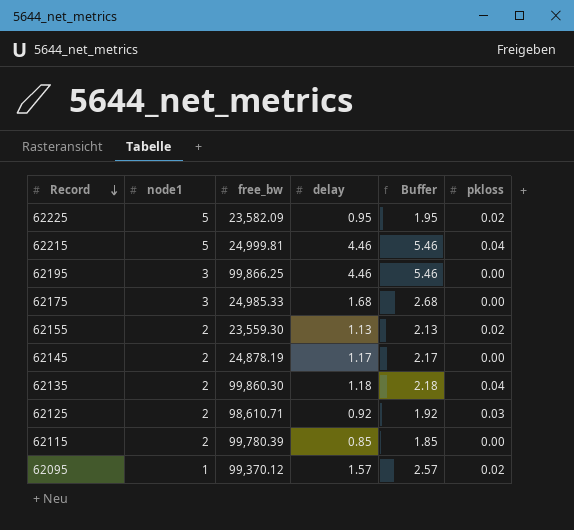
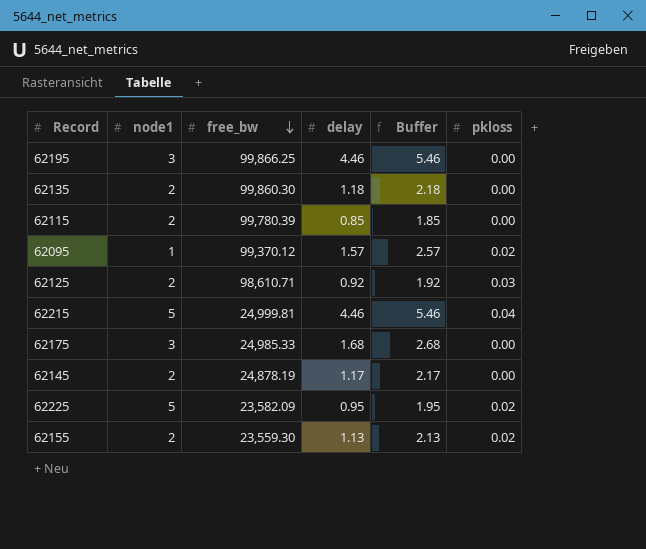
row order: Record descending -> free_bw descending
62135 | pkloss: 0.04 -> 0.00

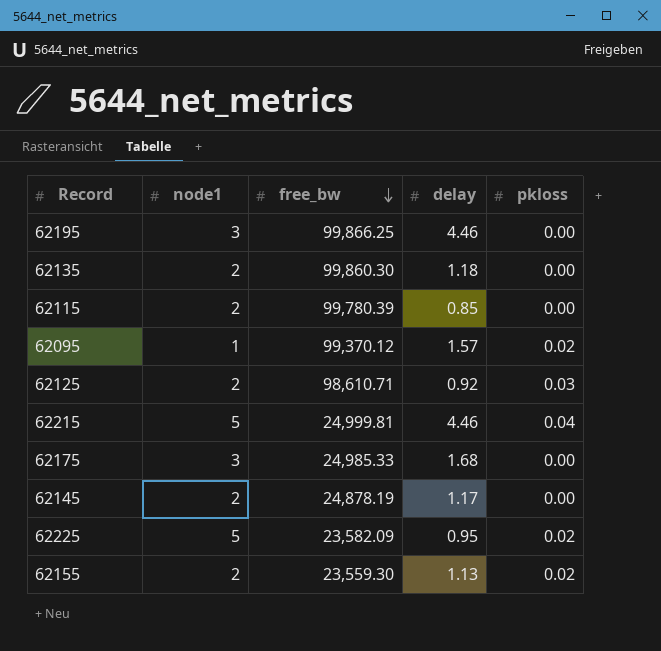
column Buffer | formula: [delay] + 1 -> none

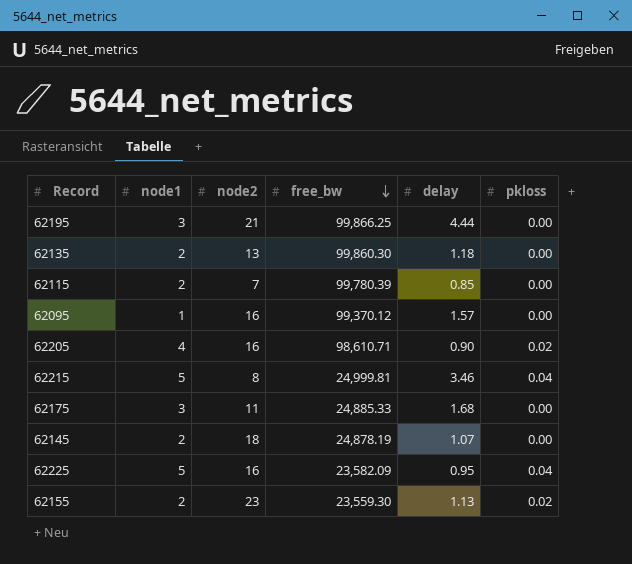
column node2 | position: none -> 3
row 62125: 2 | 98,610.71 | 0.92 | 0.03 -> none
62195 | delay: 4.46 -> 4.44
62095 | pkloss: 0.02 -> 0.00
row 62205: none -> 4 | 16 | 98,610.71 | 0.90 | 0.02
62215 | delay: 4.46 -> 3.46
62175 | free_bw: 24,985.33 -> 24,885.33
62145 | delay: 1.17 -> 1.07
62225 | pkloss: 0.02 -> 0.04

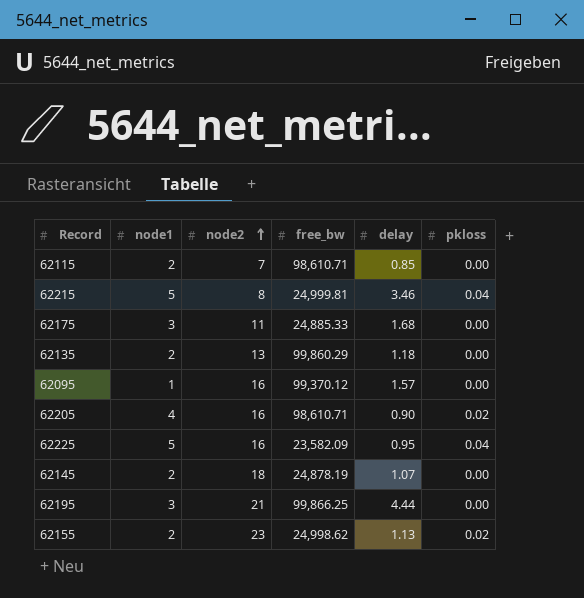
row order: free_bw descending -> node2 ascending
62115 | free_bw: 99,780.39 -> 98,610.71
62135 | free_bw: 99,860.30 -> 99,860.29
62155 | free_bw: 23,559.30 -> 24,998.62

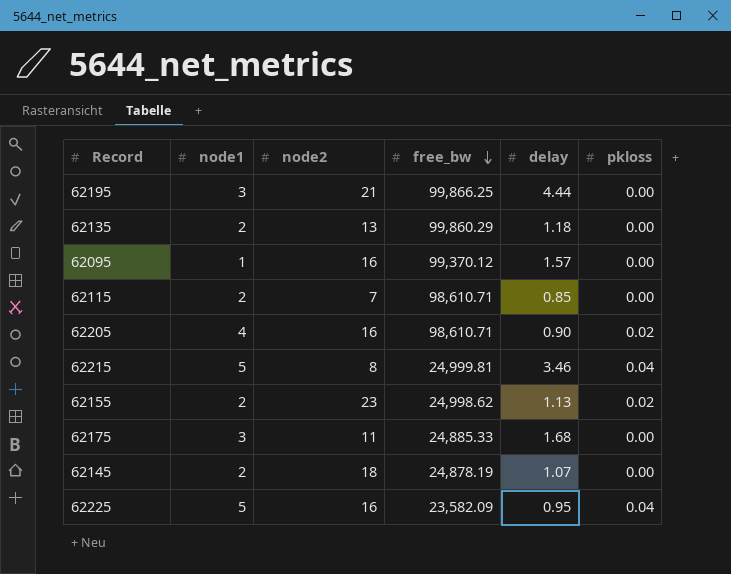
row order: node2 ascending -> free_bw descending

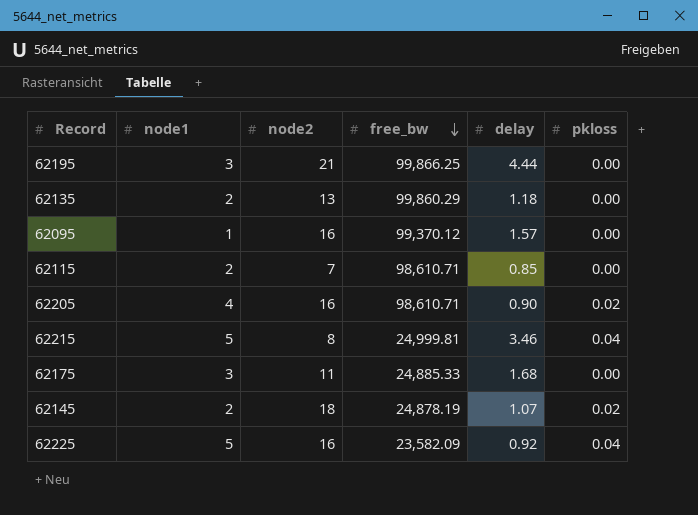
row 62155: 2 | 23 | 24,998.62 | 1.13 | 0.02 -> none
62145 | pkloss: 0.00 -> 0.02
62225 | delay: 0.95 -> 0.92

